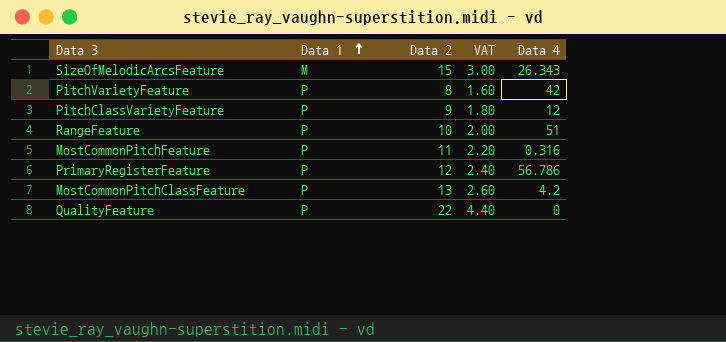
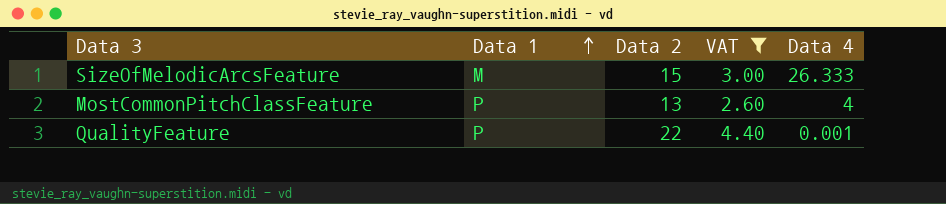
filter: none -> VAT >= 2.60
SizeOfMelodicArcsFeature | Data 4: 26.343 -> 26.333
MostCommonPitchClassFeature | Data 4: 4.2 -> 4
QualityFeature | Data 4: 0 -> 0.001

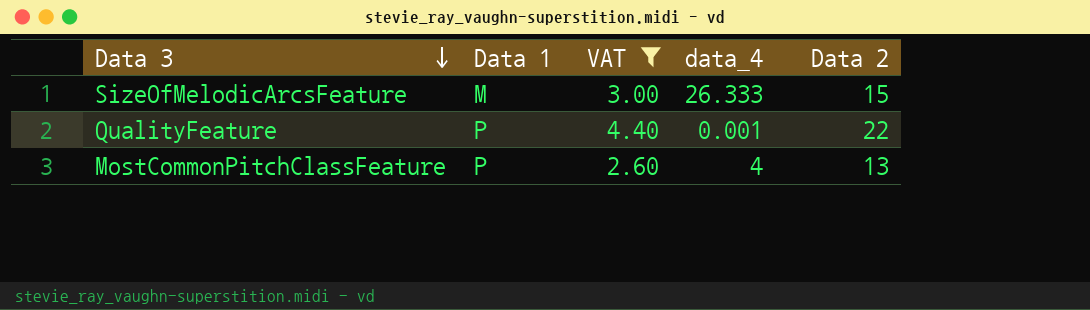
row order: Data 1 ascending -> Data 3 descending
column name: Data 4 -> data_4
column Data 2 | position: 3 -> 5

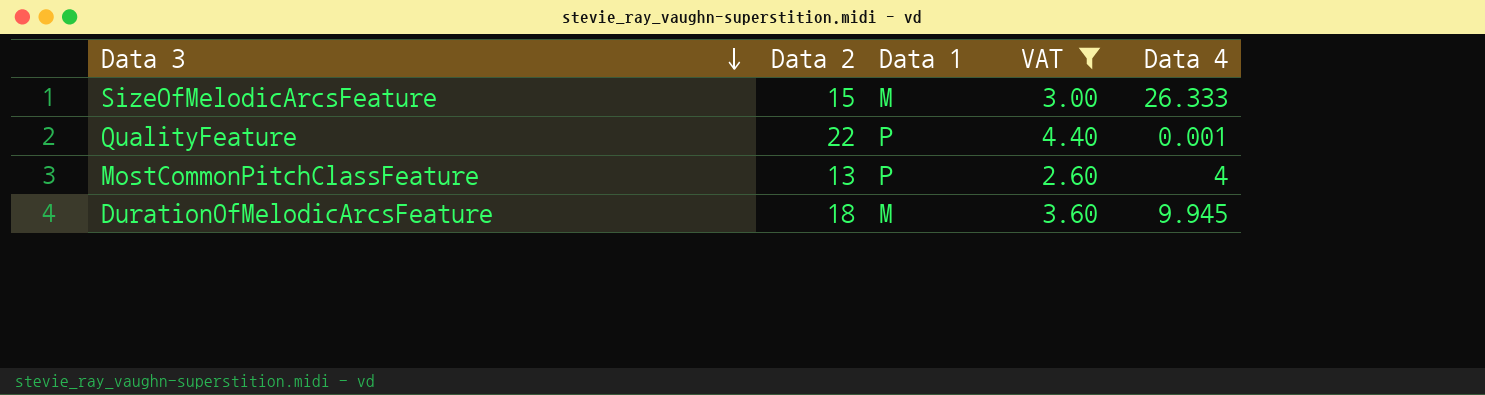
column Data 2 | position: 5 -> 2
column name: data_4 -> Data 4
row DurationOfMelodicArcsFeature: none -> 18 | M | 3.60 | 9.945

